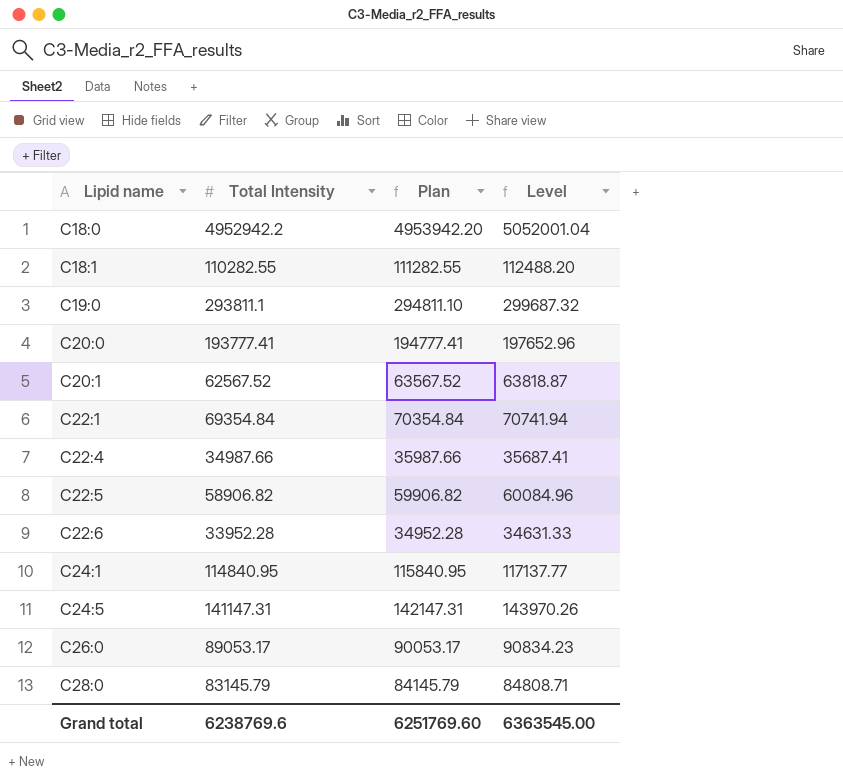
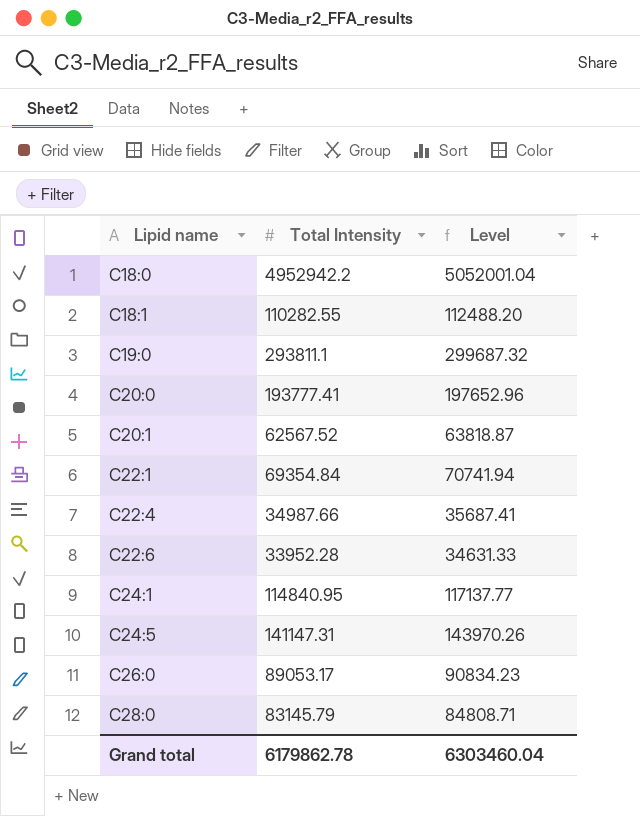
column Plan | formula: [Total Intensity] + 1000 -> none
row C22:5: 58906.82 | 59906.82 | 60084.96 -> none
Grand total | Total Intensity: 6238769.6 -> 6179862.78
Grand total | Level: 6363545.00 -> 6303460.04

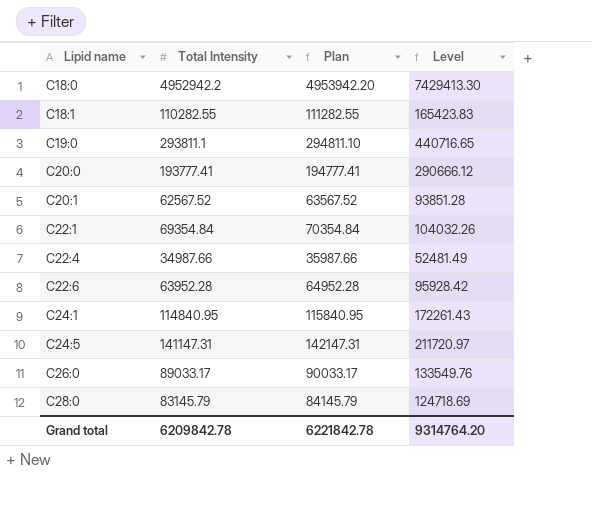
column Plan | formula: none -> [Total Intensity] + 1000
column Level | formula: [Total Intensity] * 1.02 -> [Total Intensity] * 1.5
C22:6 | Total Intensity: 33952.28 -> 63952.28
C26:0 | Total Intensity: 89053.17 -> 89033.17
Grand total | Total Intensity: 6179862.78 -> 6209842.78
Grand total | Level: 6303460.04 -> 9314764.20

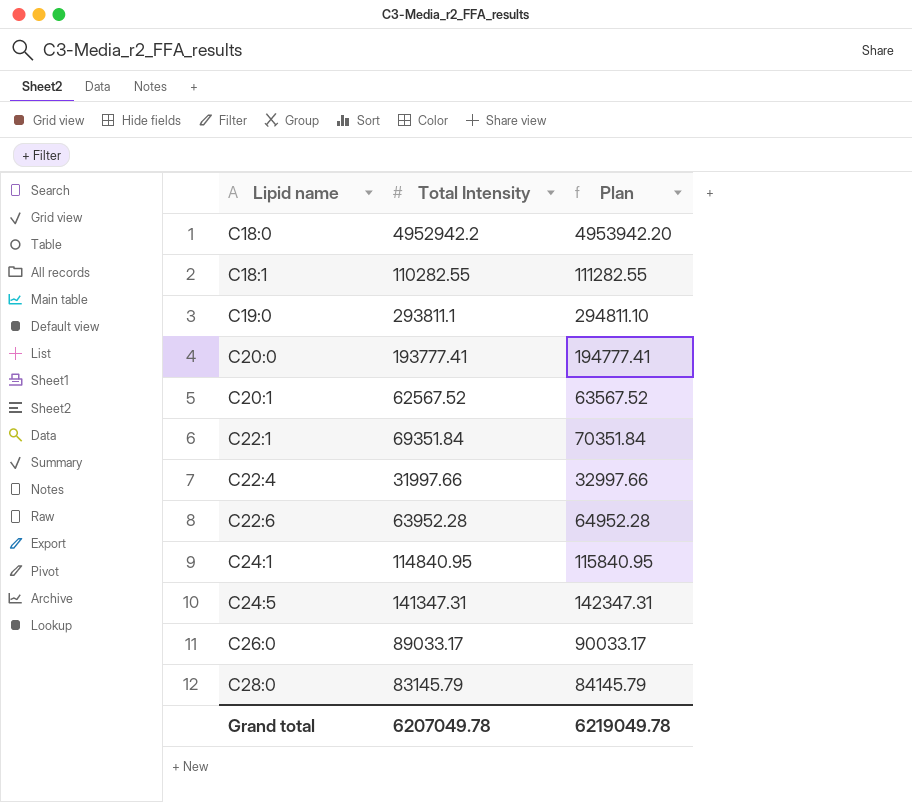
column Level | formula: [Total Intensity] * 1.5 -> none
C22:1 | Total Intensity: 69354.84 -> 69351.84
C22:1 | Plan: 70354.84 -> 70351.84
C22:4 | Total Intensity: 34987.66 -> 31997.66
C22:4 | Plan: 35987.66 -> 32997.66
C24:5 | Total Intensity: 141147.31 -> 141347.31
C24:5 | Plan: 142147.31 -> 142347.31
Grand total | Total Intensity: 6209842.78 -> 6207049.78
Grand total | Plan: 6221842.78 -> 6219049.78

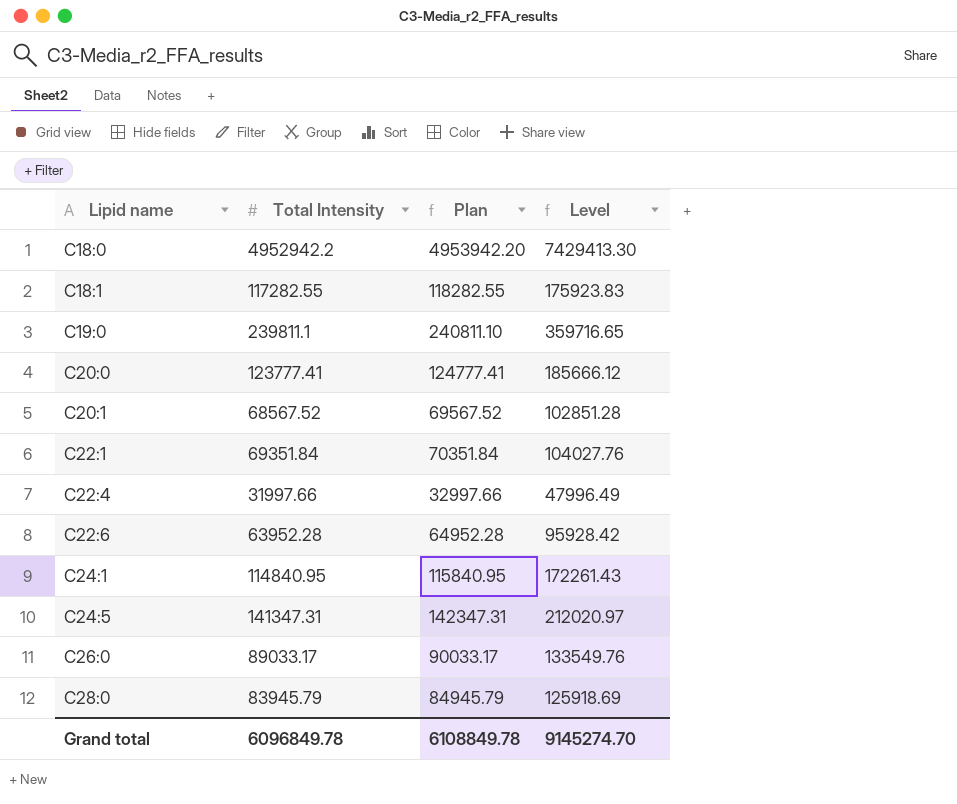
column Level | formula: none -> [Total Intensity] * 1.5
C18:1 | Total Intensity: 110282.55 -> 117282.55
C18:1 | Plan: 111282.55 -> 118282.55
C19:0 | Total Intensity: 293811.1 -> 239811.1
C19:0 | Plan: 294811.10 -> 240811.10
C20:0 | Total Intensity: 193777.41 -> 123777.41
C20:0 | Plan: 194777.41 -> 124777.41
C20:1 | Total Intensity: 62567.52 -> 68567.52
C20:1 | Plan: 63567.52 -> 69567.52
C28:0 | Total Intensity: 83145.79 -> 83945.79
C28:0 | Plan: 84145.79 -> 84945.79
Grand total | Total Intensity: 6207049.78 -> 6096849.78
Grand total | Plan: 6219049.78 -> 6108849.78

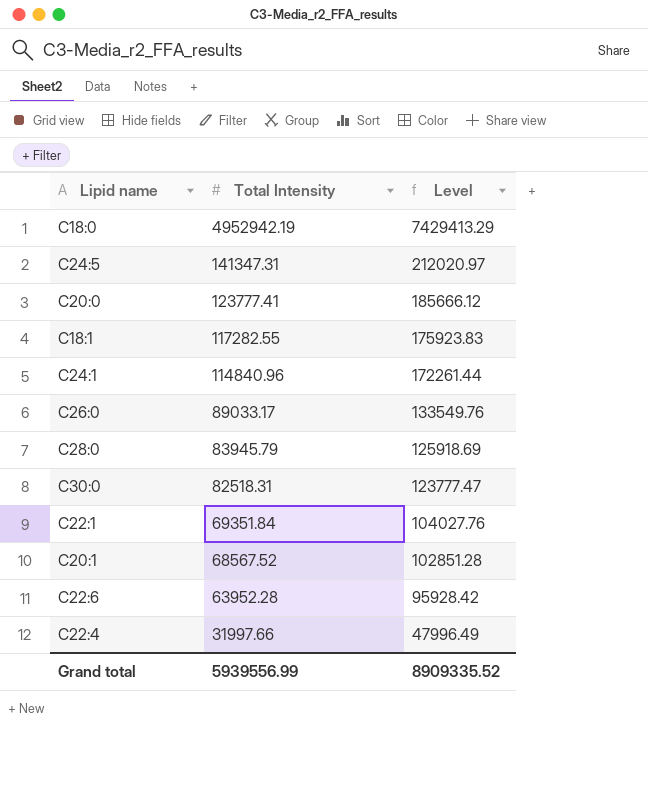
row order: Lipid name ascending -> Total Intensity descending
column Plan | formula: [Total Intensity] + 1000 -> none
row C19:0: 239811.1 | 240811.10 | 359716.65 -> none
C18:0 | Total Intensity: 4952942.2 -> 4952942.19
C18:0 | Level: 7429413.30 -> 7429413.29
C24:1 | Total Intensity: 114840.95 -> 114840.96
C24:1 | Level: 172261.43 -> 172261.44
row C30:0: none -> 82518.31 | 123777.47
Grand total | Total Intensity: 6096849.78 -> 5939556.99
Grand total | Level: 9145274.70 -> 8909335.52

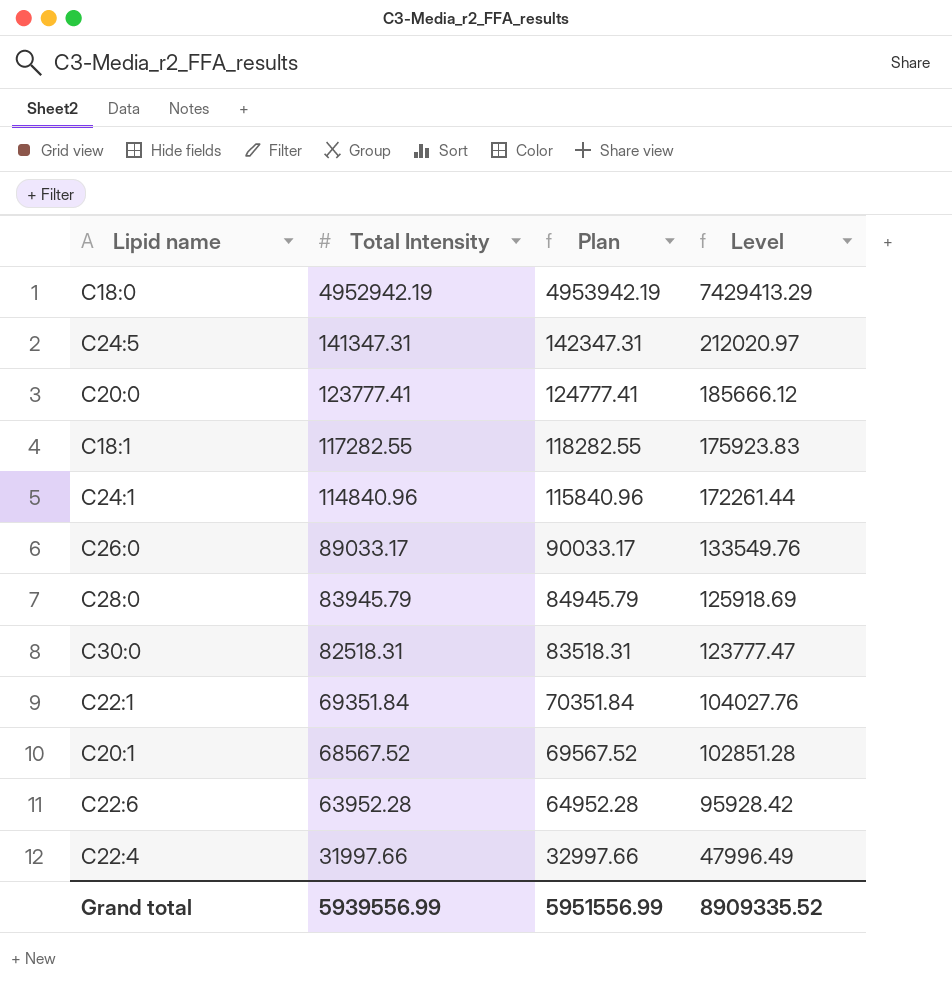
column Plan | formula: none -> [Total Intensity] + 1000

